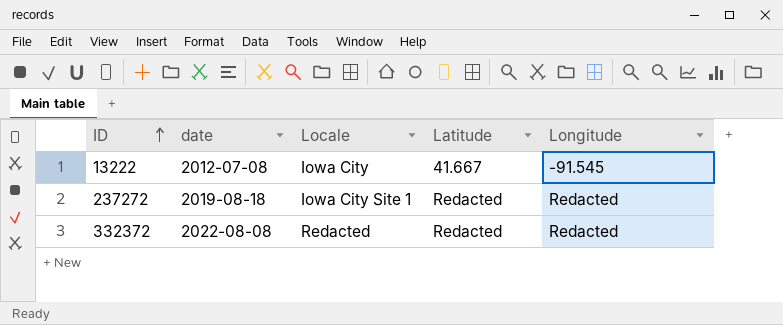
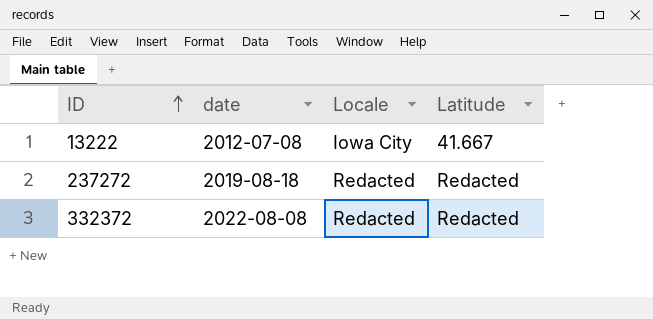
column Longitude | position: 5 -> none
237272 | Locale: Iowa City Site 1 -> Redacted

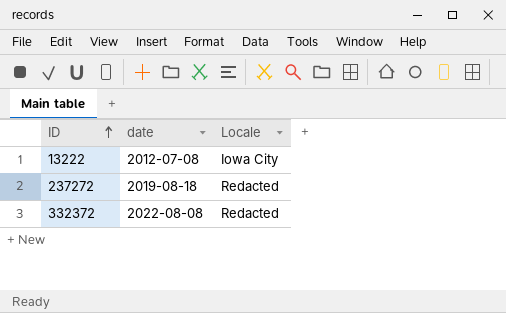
column Latitude | position: 4 -> none

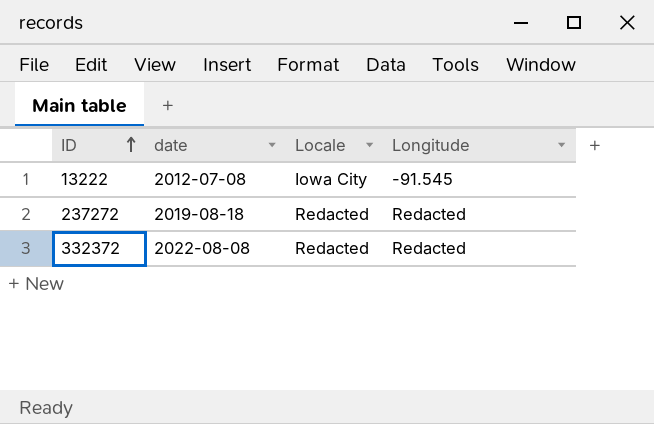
column Longitude | position: none -> 4

